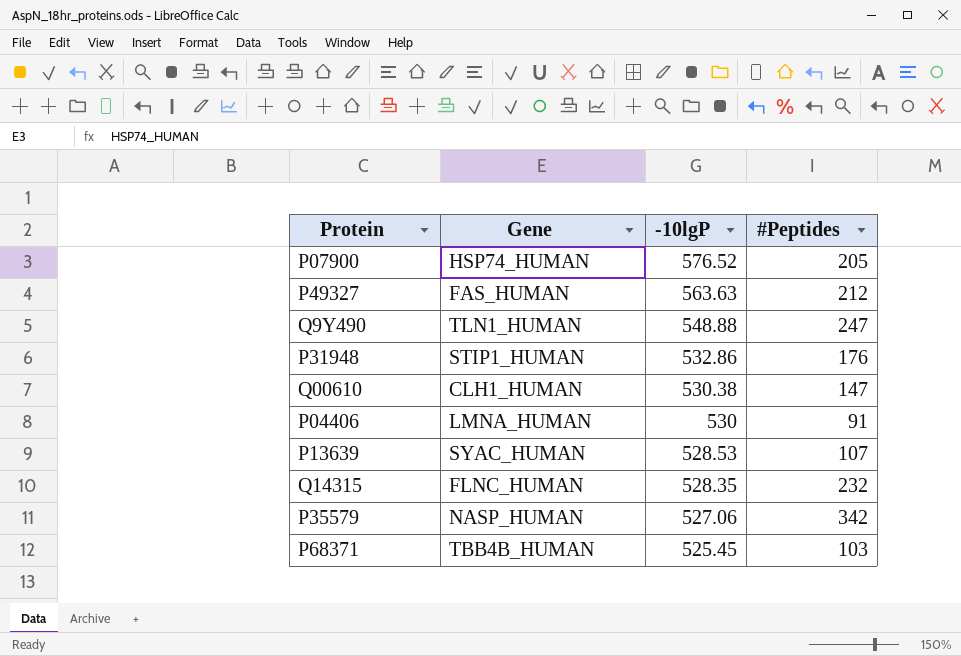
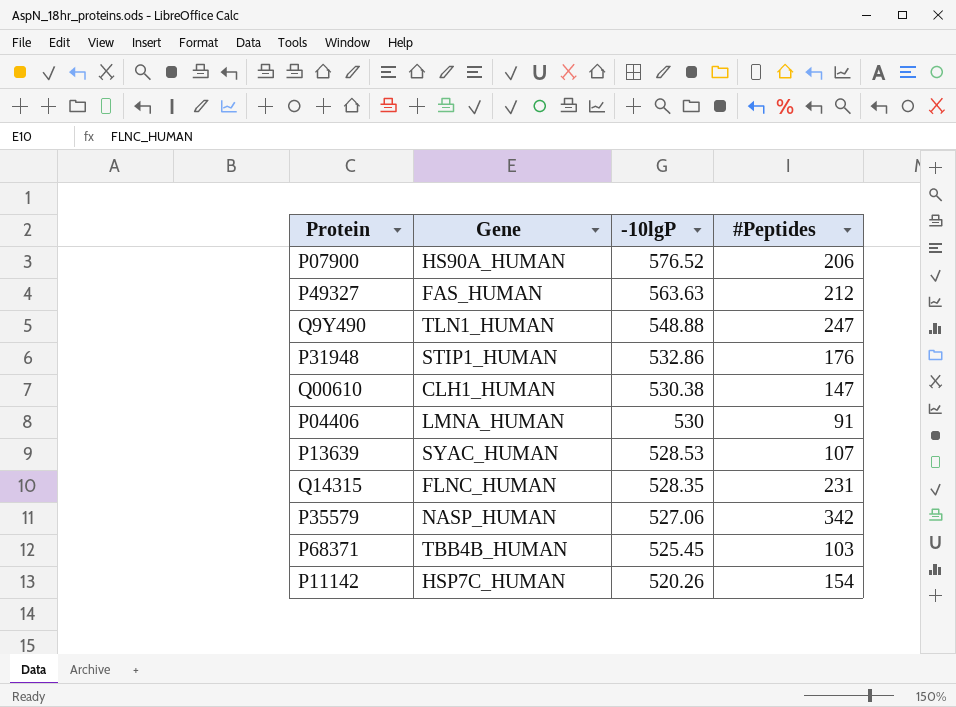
P07900 | Gene: HSP74_HUMAN -> HS90A_HUMAN
P07900 | #Peptides: 205 -> 206
Q14315 | #Peptides: 232 -> 231
row P11142: none -> HSP7C_HUMAN | 520.26 | 154

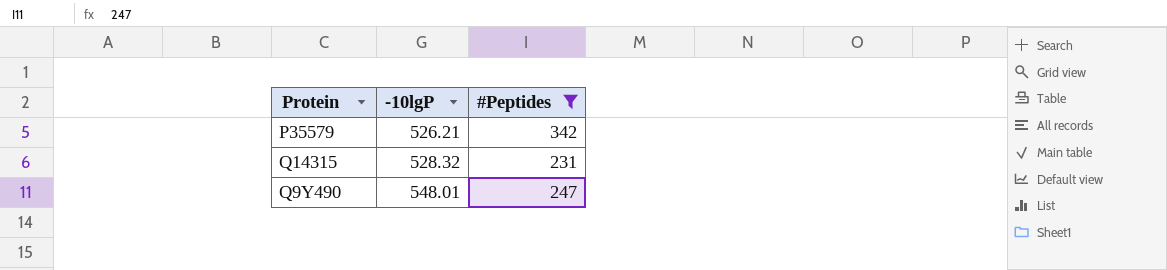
filter: none -> #Peptides >= 231
row order: -10lgP descending -> -10lgP ascending
column Gene | position: 2 -> none
P35579 | -10lgP: 527.06 -> 526.21
Q14315 | -10lgP: 528.35 -> 528.32
Q9Y490 | -10lgP: 548.88 -> 548.01

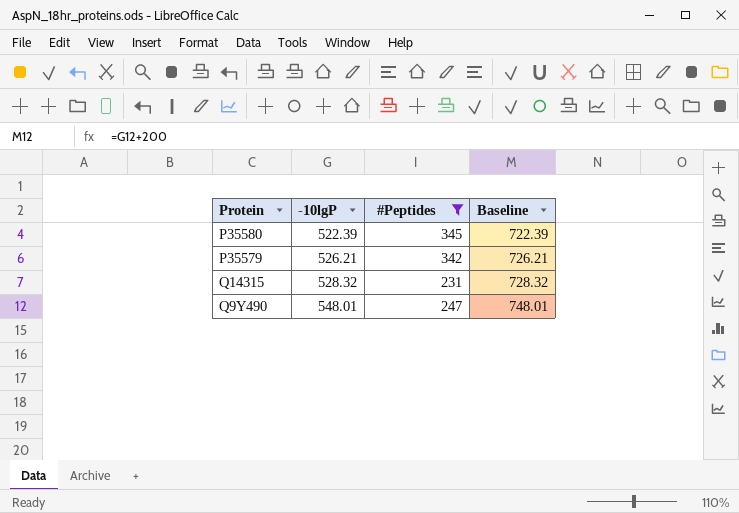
column Baseline | formula: none -> [-10lgP] + 200
row P35580: none -> 522.39 | 345 | 722.39

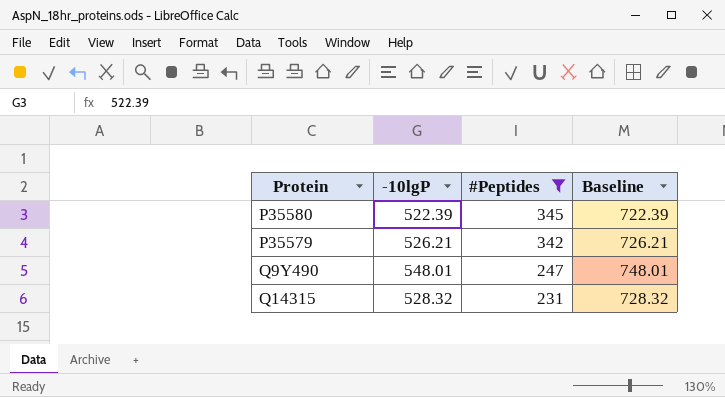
row order: -10lgP ascending -> #Peptides descending

